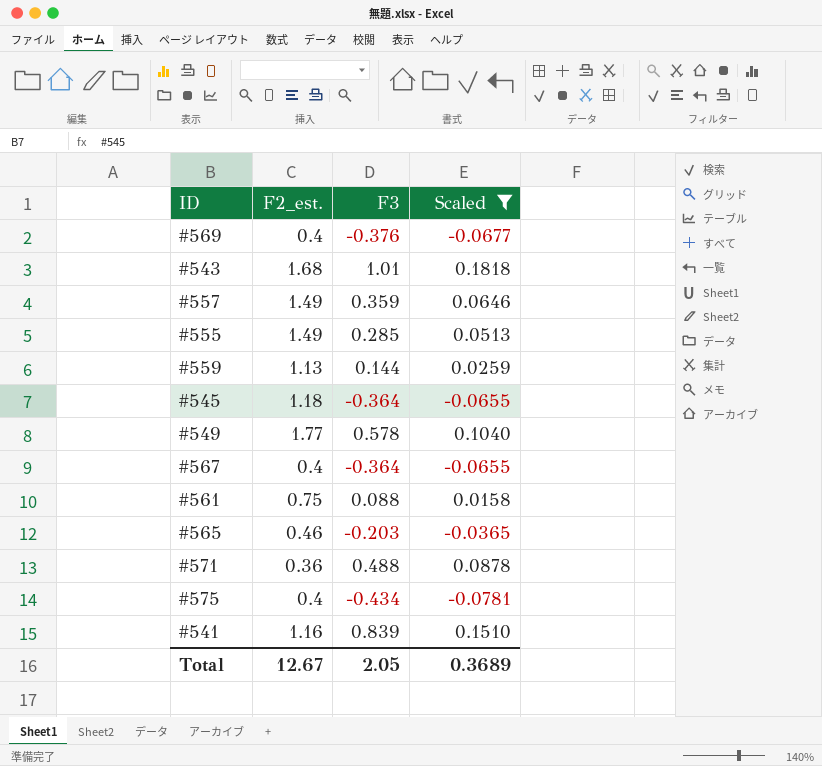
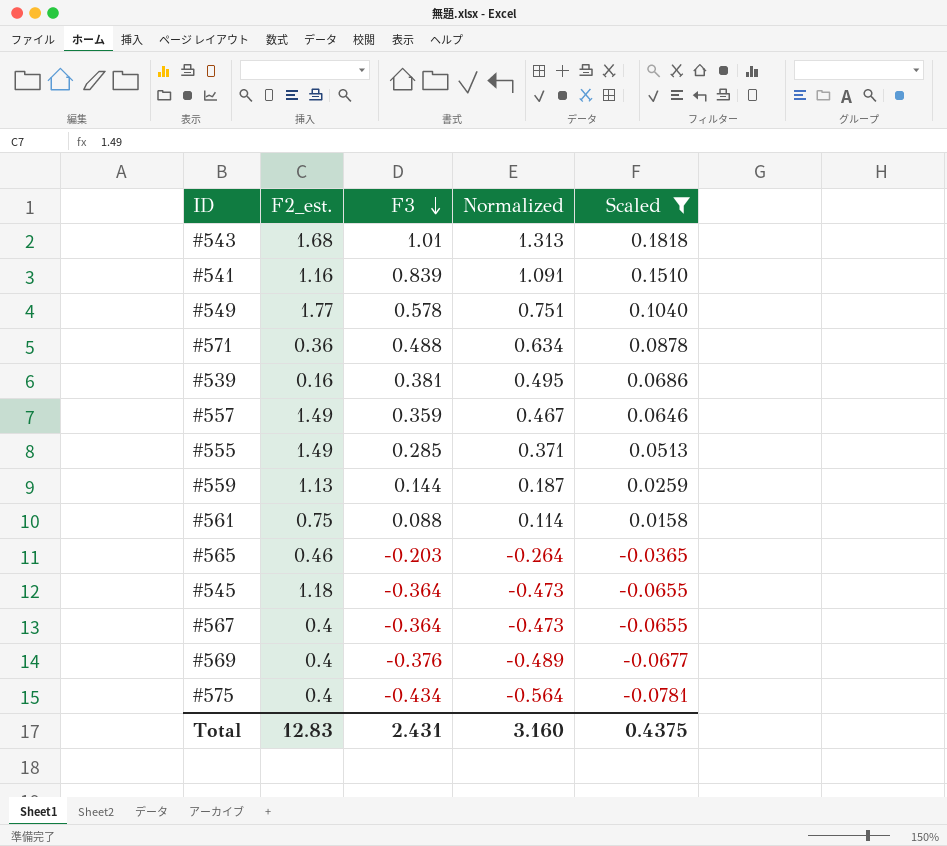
row order: none -> F3 descending
column Normalized | formula: none -> [F3] * 1.3
row #539: none -> 0.16 | 0.381 | 0.495 | 0.0686
Total | F2_est.: 12.67 -> 12.83
Total | F3: 2.05 -> 2.431
Total | Scaled: 0.3689 -> 0.4375

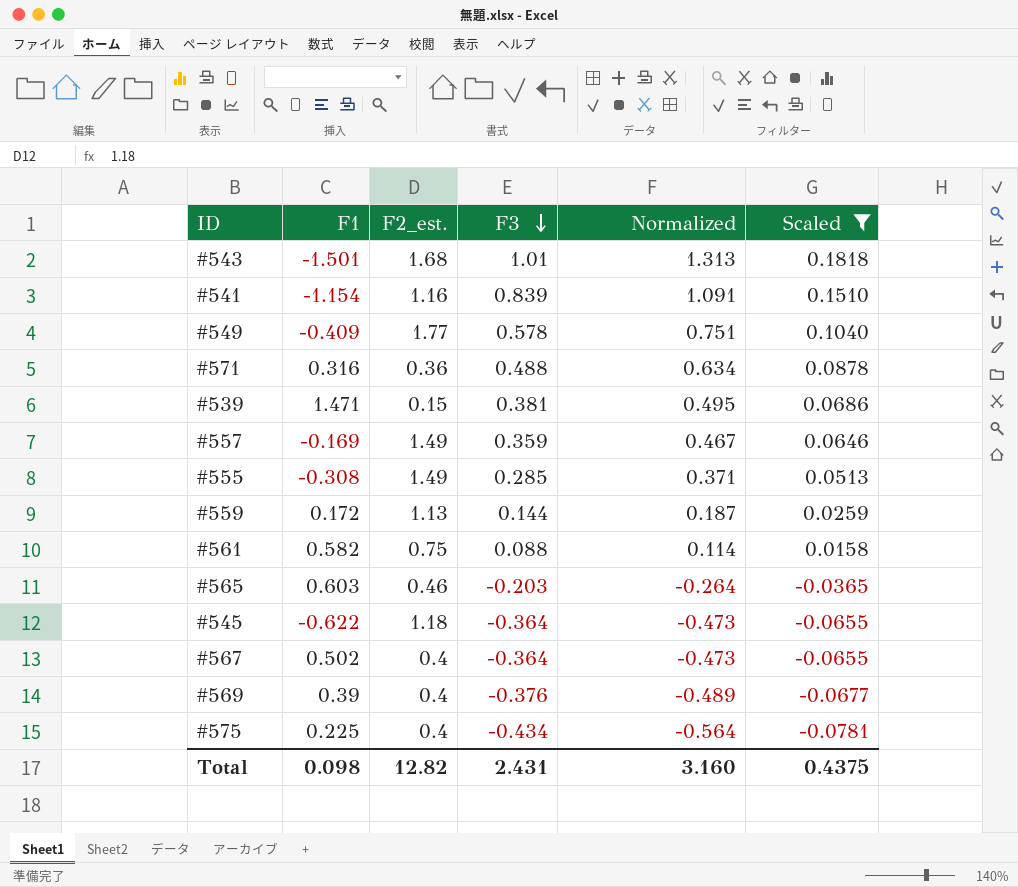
column F1 | position: none -> 2
#539 | F2_est.: 0.16 -> 0.15
Total | F2_est.: 12.83 -> 12.82

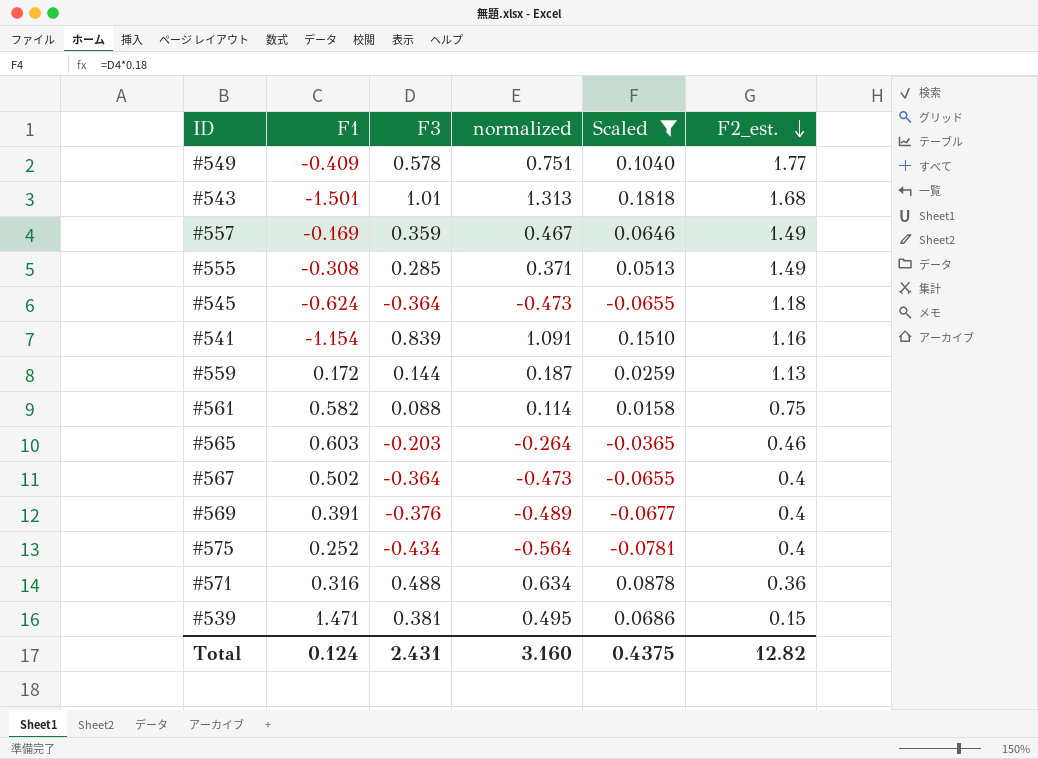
row order: F3 descending -> F2_est. descending
column name: Normalized -> normalized
column F2_est. | position: 3 -> 6
#545 | F1: -0.622 -> -0.624
#569 | F1: 0.39 -> 0.391
#575 | F1: 0.225 -> 0.252
Total | F1: 0.098 -> 0.124

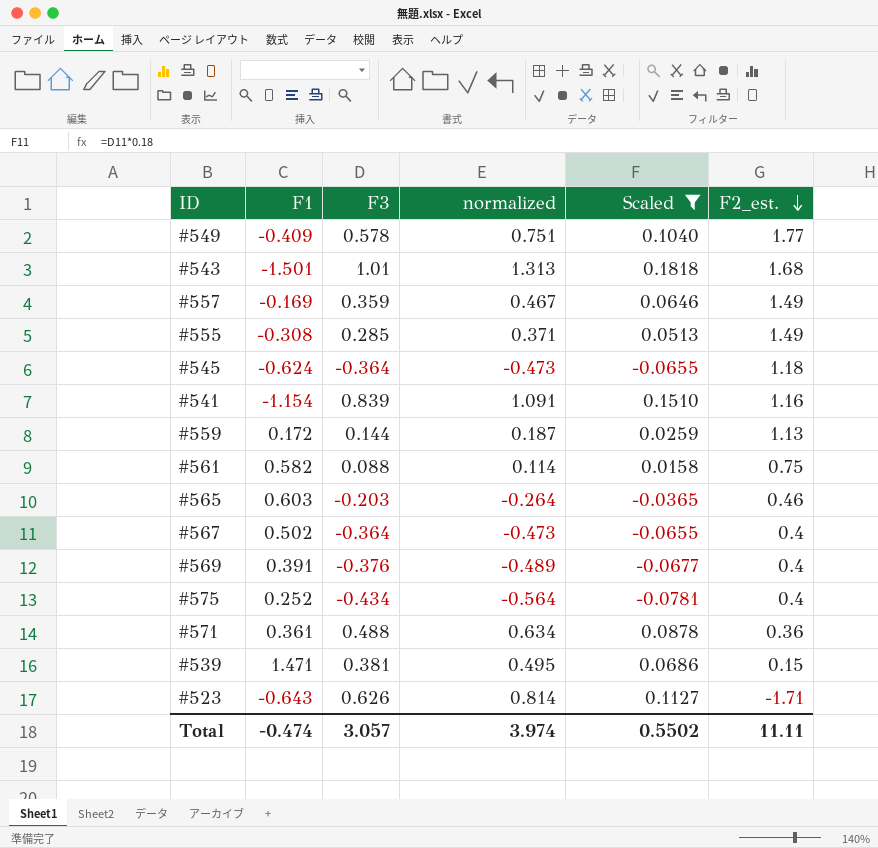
#571 | F1: 0.316 -> 0.361
row #523: none -> -0.643 | 0.626 | 0.814 | 0.1127 | -1.71
Total | F1: 0.124 -> -0.474
Total | F3: 2.431 -> 3.057
Total | normalized: 3.160 -> 3.974
Total | Scaled: 0.4375 -> 0.5502
Total | F2_est.: 12.82 -> 11.11

